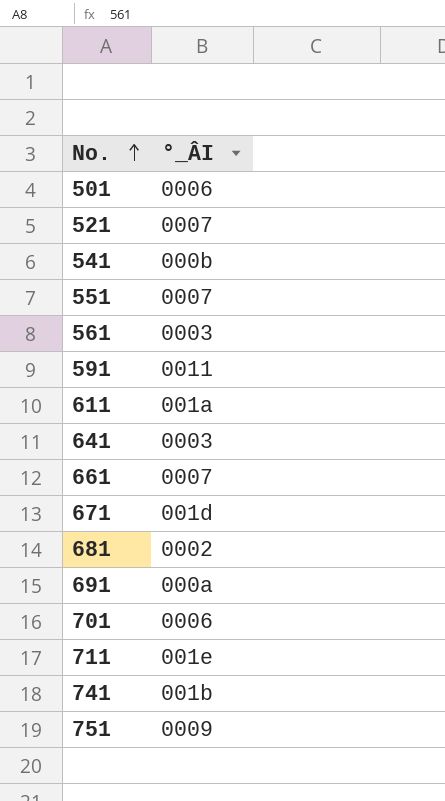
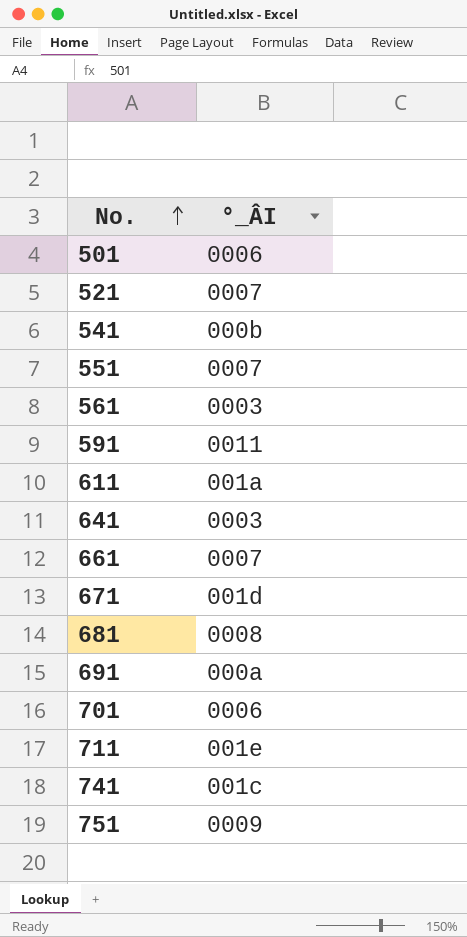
681 | °_ÂI: 0002 -> 0008
741 | °_ÂI: 001b -> 001c

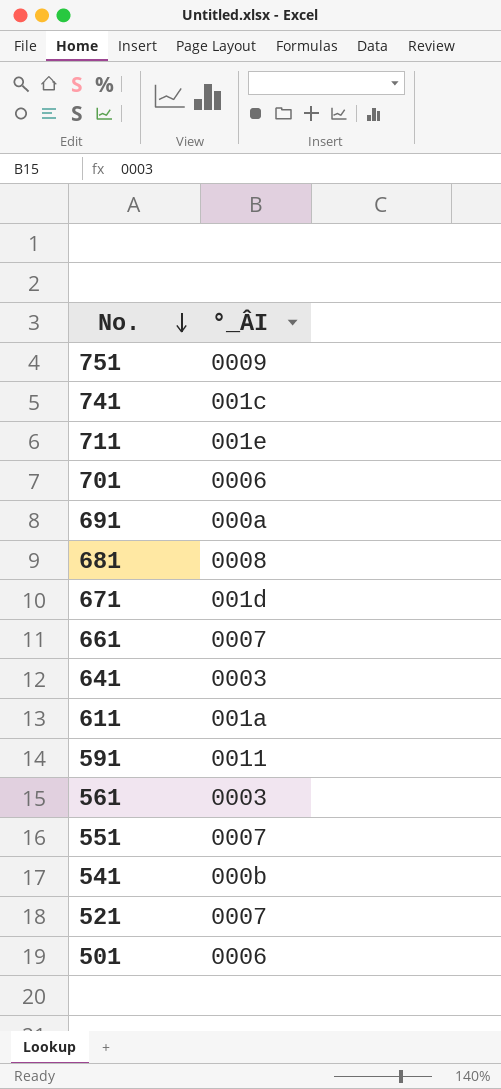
row order: No. ascending -> No. descending

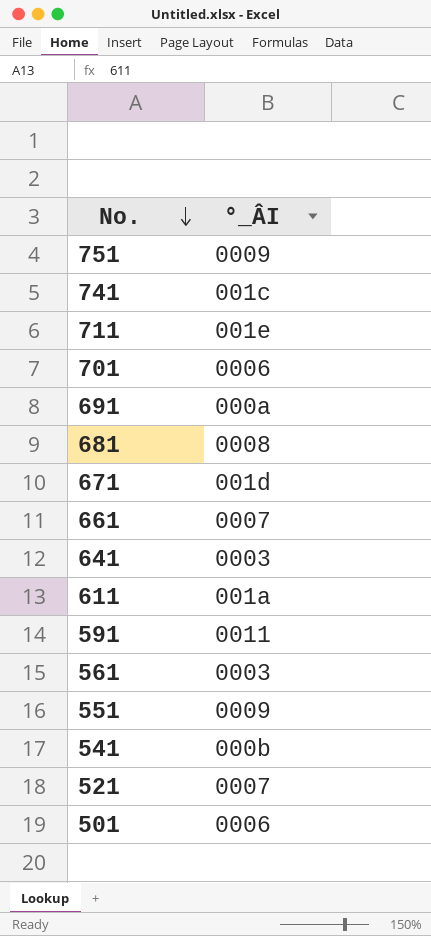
551 | °_ÂI: 0007 -> 0009

